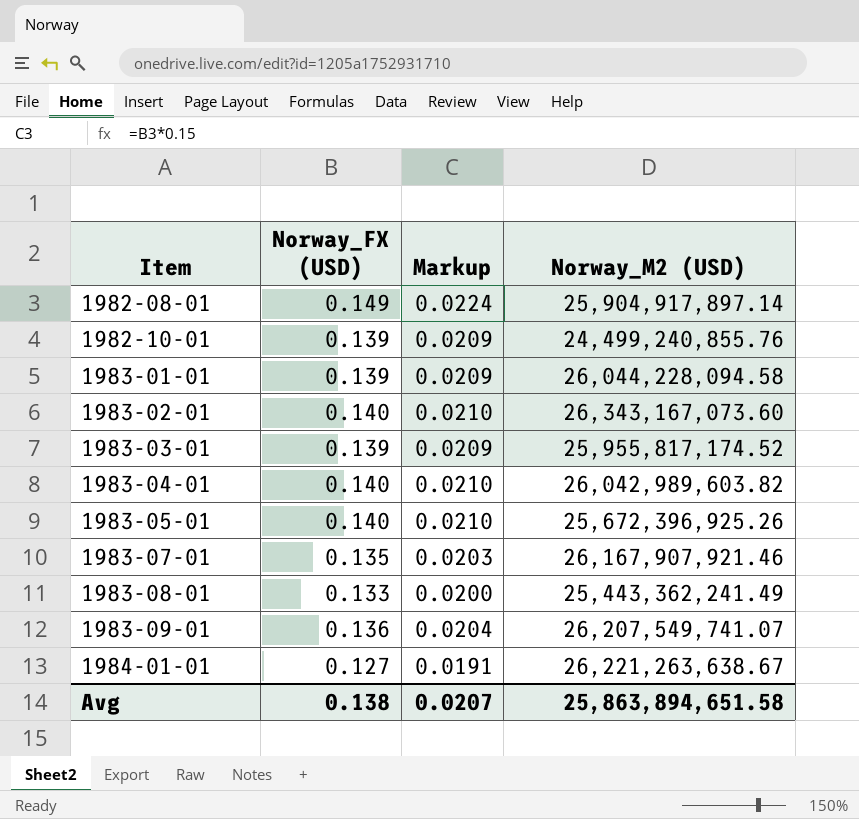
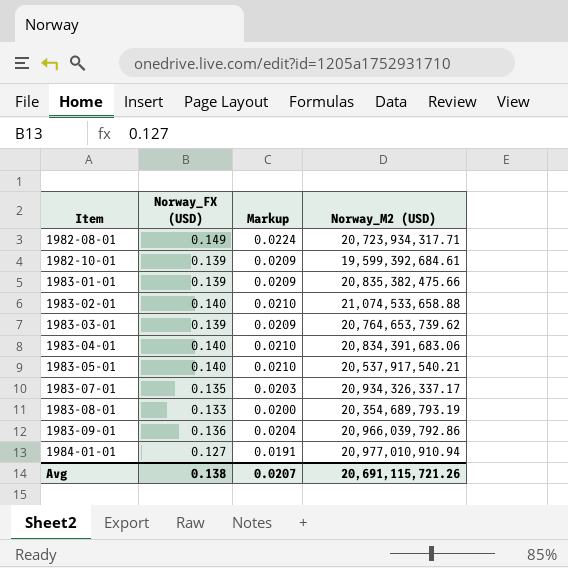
1982-08-01 | Norway_M2 (USD): 25,904,917,897.14 -> 20,723,934,317.71
1982-10-01 | Norway_M2 (USD): 24,499,240,855.76 -> 19,599,392,684.61
1983-01-01 | Norway_M2 (USD): 26,044,228,094.58 -> 20,835,382,475.66
1983-02-01 | Norway_M2 (USD): 26,343,167,073.60 -> 21,074,533,658.88
1983-03-01 | Norway_M2 (USD): 25,955,817,174.52 -> 20,764,653,739.62
1983-04-01 | Norway_M2 (USD): 26,042,989,603.82 -> 20,834,391,683.06
1983-05-01 | Norway_M2 (USD): 25,672,396,925.26 -> 20,537,917,540.21
1983-07-01 | Norway_M2 (USD): 26,167,907,921.46 -> 20,934,326,337.17
1983-08-01 | Norway_M2 (USD): 25,443,362,241.49 -> 20,354,689,793.19
1983-09-01 | Norway_M2 (USD): 26,207,549,741.07 -> 20,966,039,792.86
1984-01-01 | Norway_M2 (USD): 26,221,263,638.67 -> 20,977,010,910.94
Avg | Norway_M2 (USD): 25,863,894,651.58 -> 20,691,115,721.26

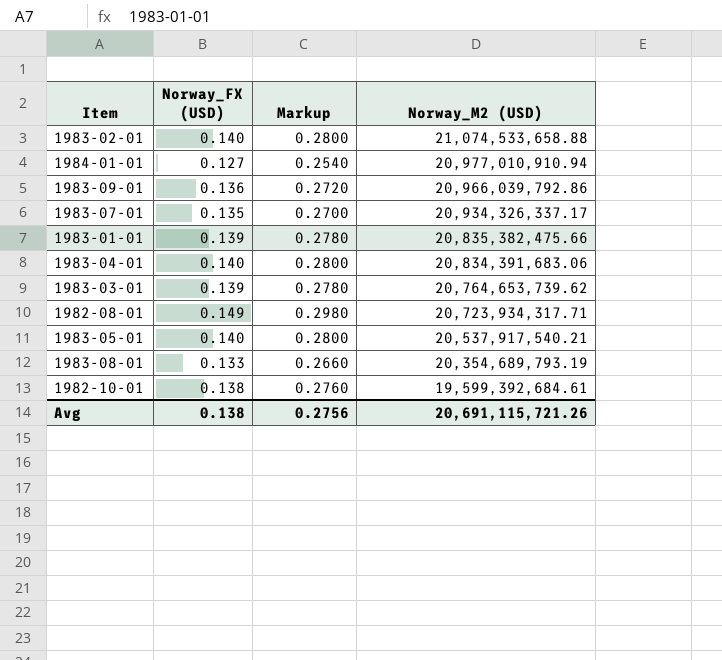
row order: Item ascending -> Norway_M2 (USD) descending
column Markup | formula: [Norway_FX (USD)] * 0.15 -> [Norway_FX (USD)] * 2
1982-10-01 | Norway_FX (USD): 0.139 -> 0.138
Avg | Markup: 0.0207 -> 0.2756

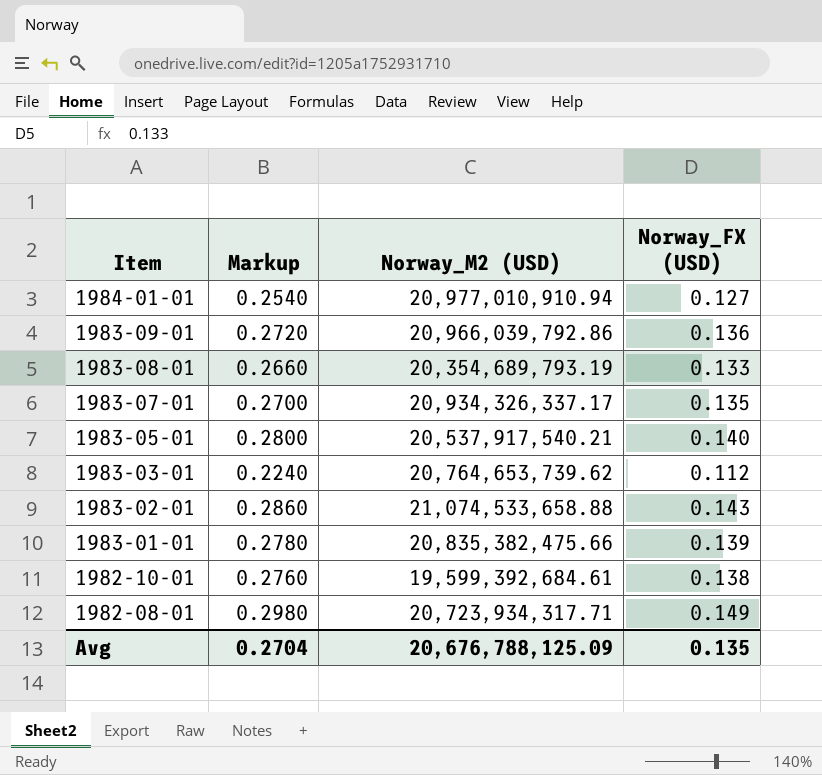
row order: Norway_M2 (USD) descending -> Item descending
column Norway_FX (USD) | position: 2 -> 4
row 1983-04-01: 0.140 | 0.2800 | 20,834,391,683.06 -> none
1983-03-01 | Markup: 0.2780 -> 0.2240
1983-03-01 | Norway_FX (USD): 0.139 -> 0.112
1983-02-01 | Markup: 0.2800 -> 0.2860
1983-02-01 | Norway_FX (USD): 0.140 -> 0.143
Avg | Markup: 0.2756 -> 0.2704
Avg | Norway_M2 (USD): 20,691,115,721.26 -> 20,676,788,125.09
Avg | Norway_FX (USD): 0.138 -> 0.135

